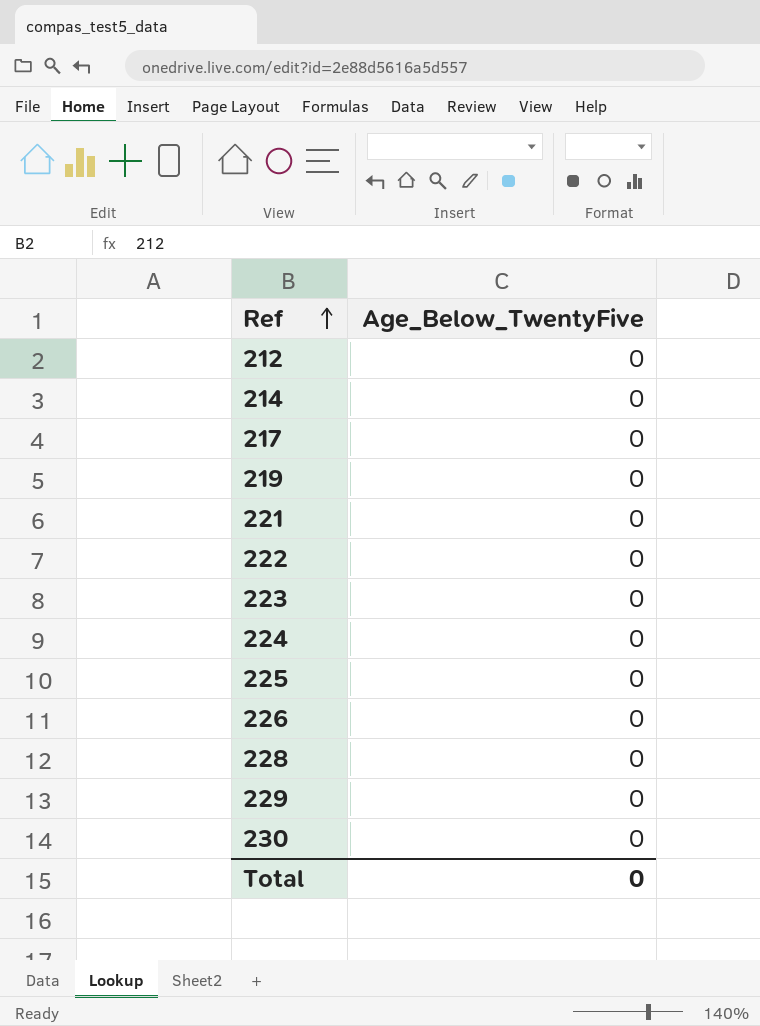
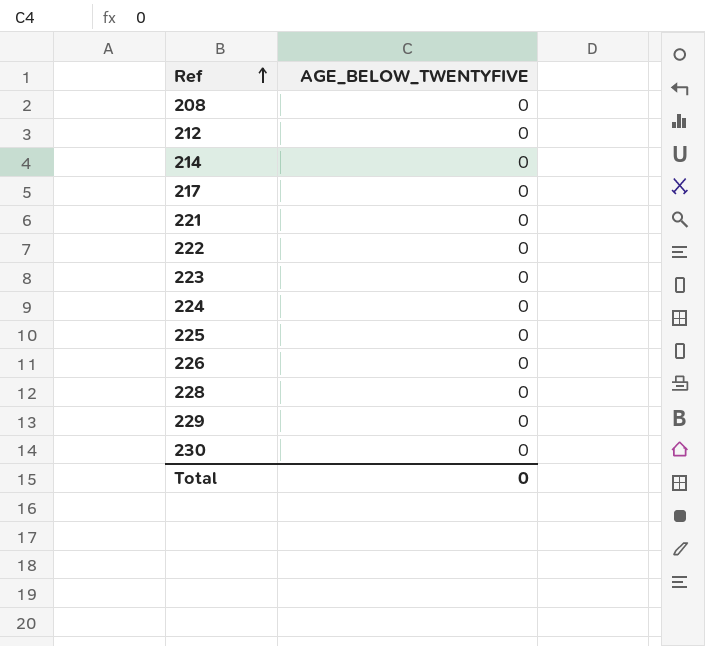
column name: Age_Below_TwentyFive -> AGE_BELOW_TWENTYFIVE
row 219: 0 -> none
row 208: none -> 0

